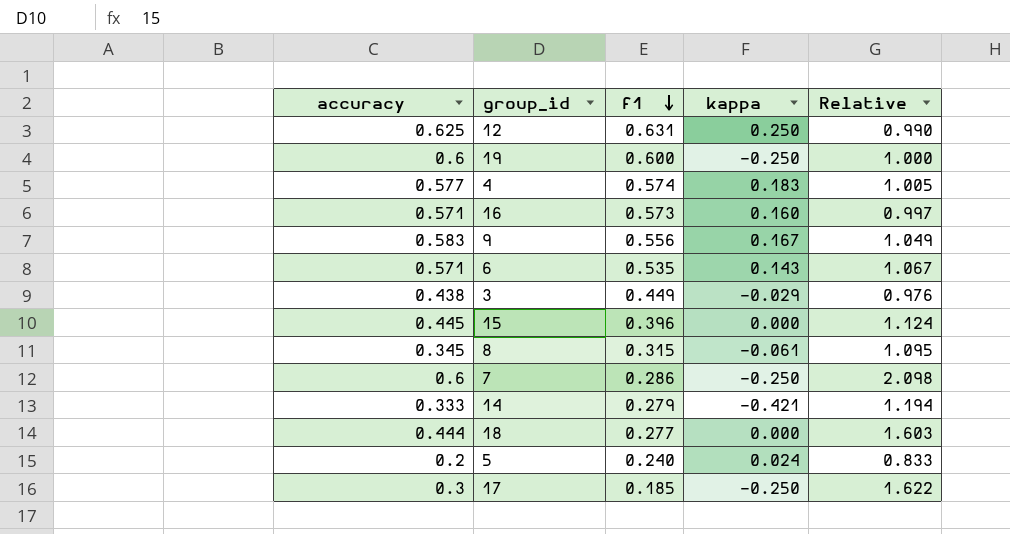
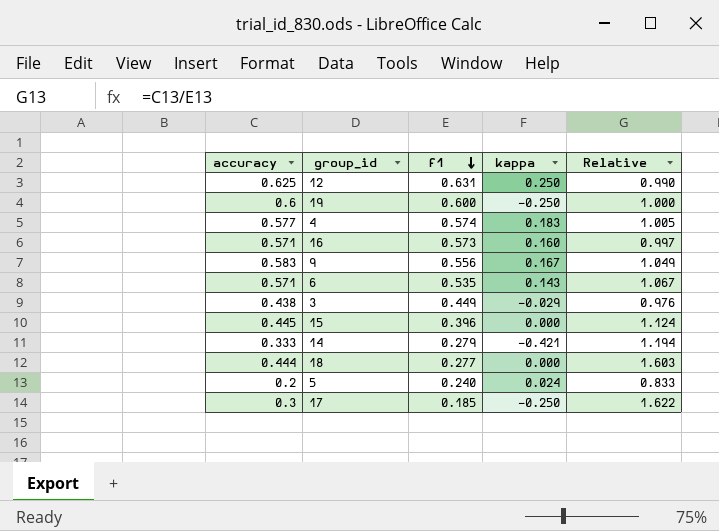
row 8: 0.345 | 0.315 | -0.061 | 1.095 -> none
row 7: 0.6 | 0.286 | -0.250 | 2.098 -> none

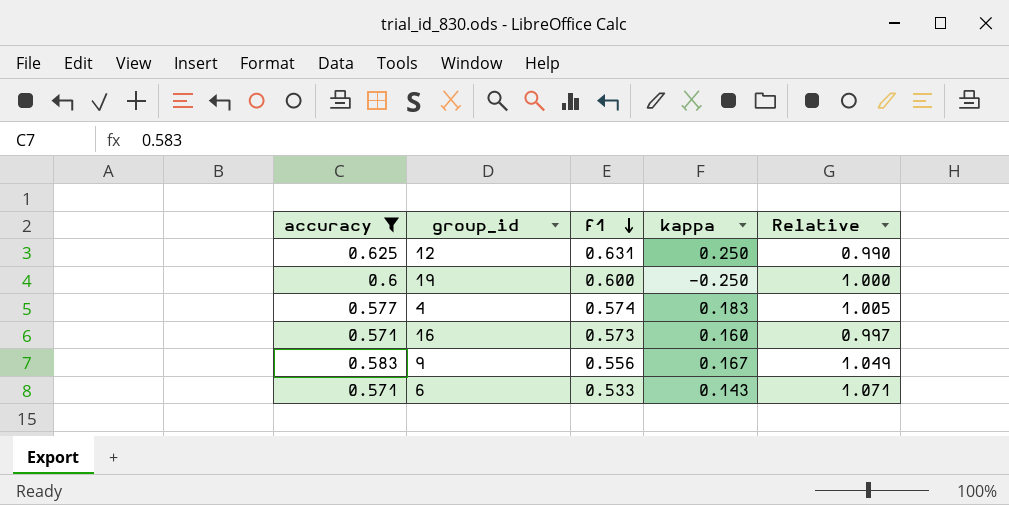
filter: none -> accuracy >= 0.571
6 | f1: 0.535 -> 0.533
6 | Relative: 1.067 -> 1.071

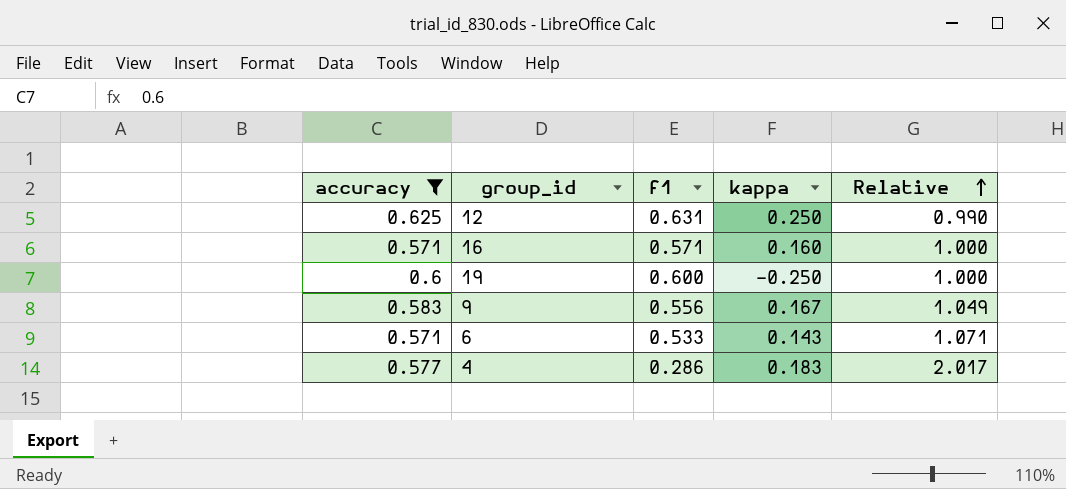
row order: f1 descending -> Relative ascending
16 | f1: 0.573 -> 0.571
16 | Relative: 0.997 -> 1.000
4 | f1: 0.574 -> 0.286
4 | Relative: 1.005 -> 2.017

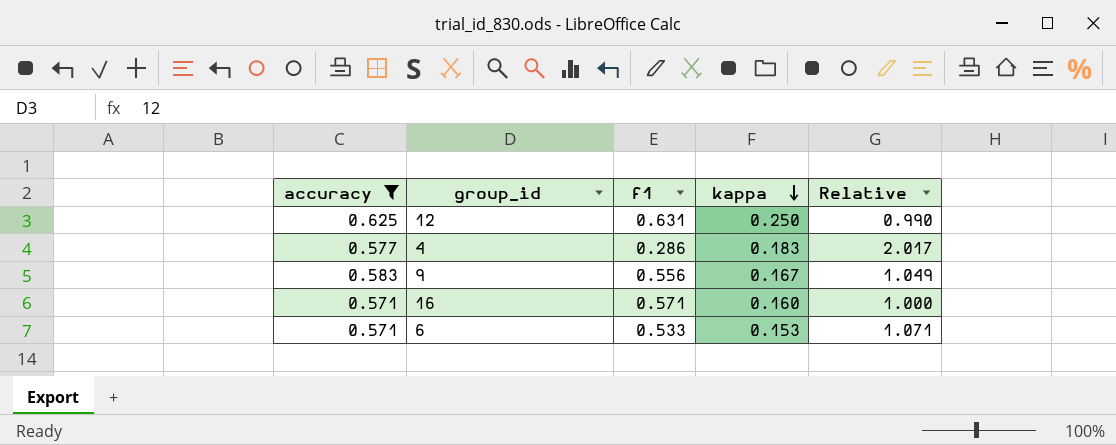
row order: Relative ascending -> kappa descending
row 19: 0.6 | 0.600 | -0.250 | 1.000 -> none
6 | kappa: 0.143 -> 0.153

